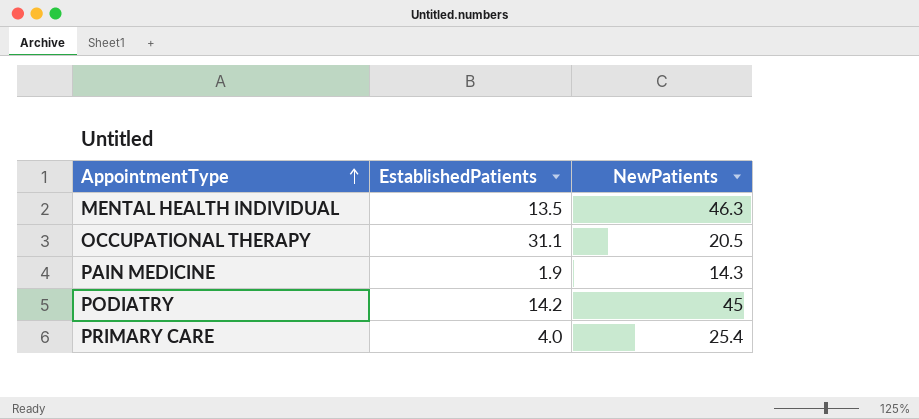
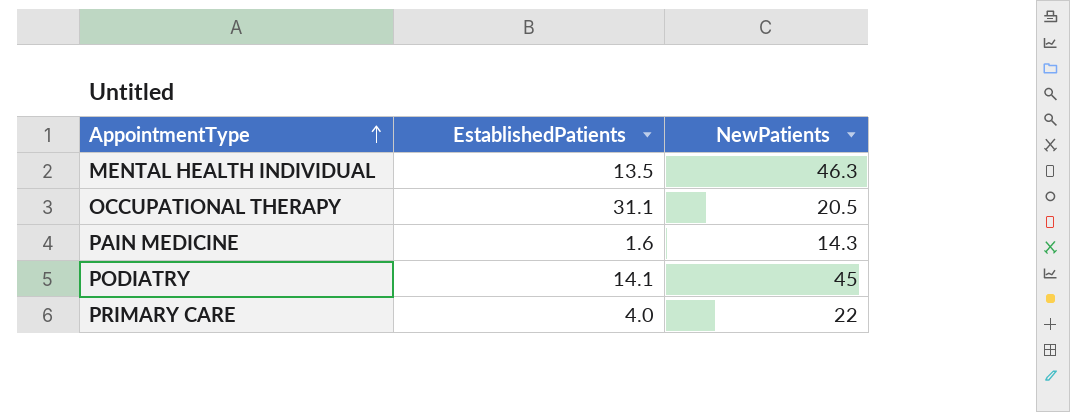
PAIN MEDICINE | EstablishedPatients: 1.9 -> 1.6
PODIATRY | EstablishedPatients: 14.2 -> 14.1
PRIMARY CARE | NewPatients: 25.4 -> 22

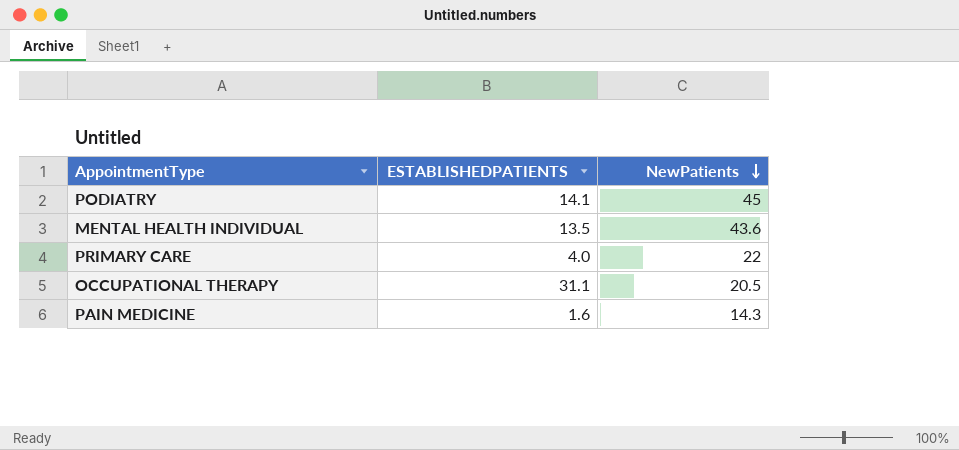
row order: AppointmentType ascending -> NewPatients descending
column name: EstablishedPatients -> ESTABLISHEDPATIENTS
MENTAL HEALTH INDIVIDUAL | NewPatients: 46.3 -> 43.6

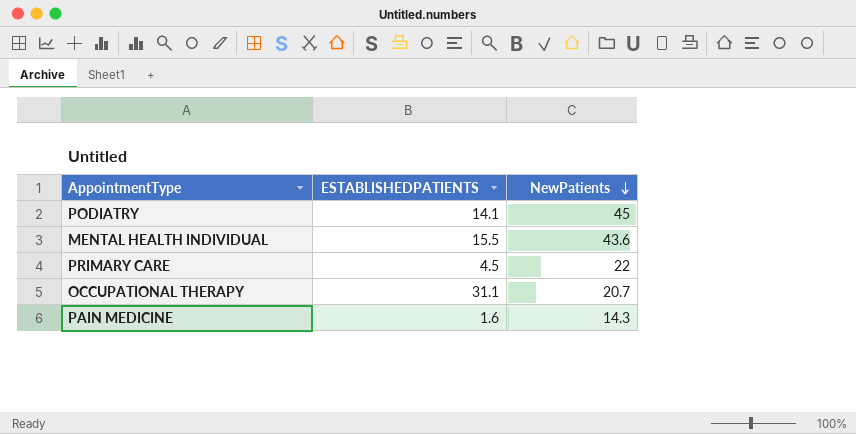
MENTAL HEALTH INDIVIDUAL | ESTABLISHEDPATIENTS: 13.5 -> 15.5
PRIMARY CARE | ESTABLISHEDPATIENTS: 4.0 -> 4.5
OCCUPATIONAL THERAPY | NewPatients: 20.5 -> 20.7

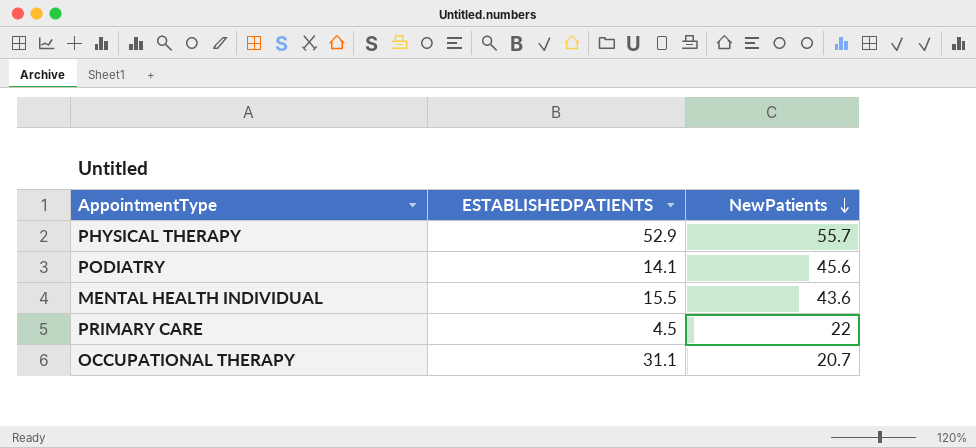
row PAIN MEDICINE: 1.6 | 14.3 -> none
row PHYSICAL THERAPY: none -> 52.9 | 55.7
PODIATRY | NewPatients: 45 -> 45.6

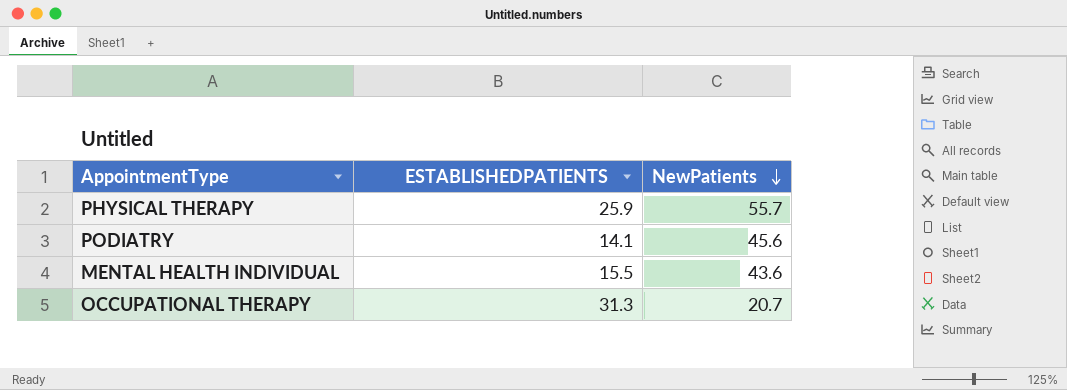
row PRIMARY CARE: 4.5 | 22 -> none
PHYSICAL THERAPY | ESTABLISHEDPATIENTS: 52.9 -> 25.9
OCCUPATIONAL THERAPY | ESTABLISHEDPATIENTS: 31.1 -> 31.3

